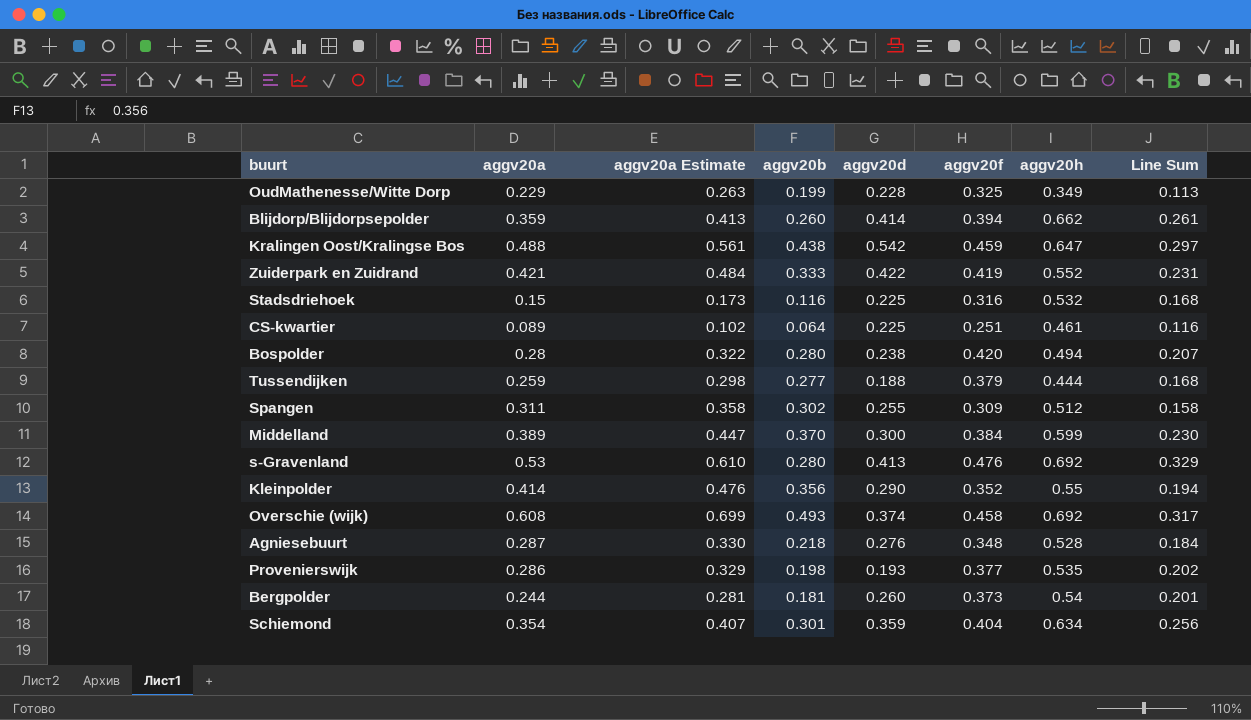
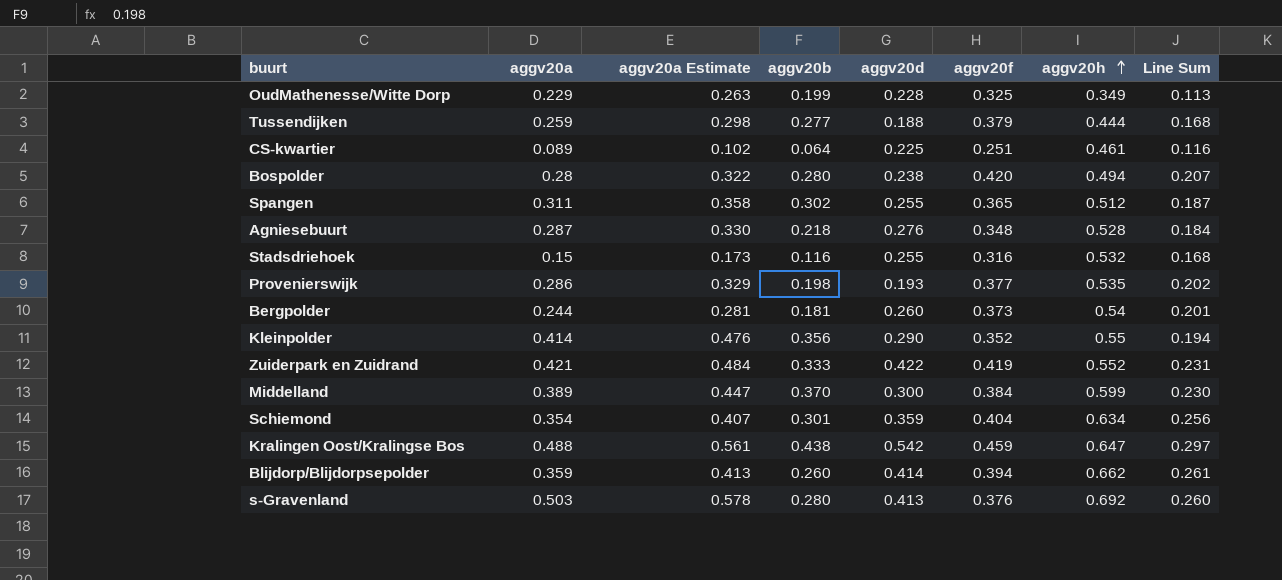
row order: none -> aggv20h ascending
row Overschie (wijk): 0.608 | 0.699 | 0.493 | 0.374 | 0.458 | 0.692 | 0.317 -> none
Spangen | aggv20f: 0.309 -> 0.365
Spangen | Line Sum: 0.158 -> 0.187
Stadsdriehoek | aggv20d: 0.225 -> 0.255
s-Gravenland | aggv20a: 0.53 -> 0.503
s-Gravenland | aggv20a Estimate: 0.610 -> 0.578
s-Gravenland | aggv20f: 0.476 -> 0.376
s-Gravenland | Line Sum: 0.329 -> 0.260

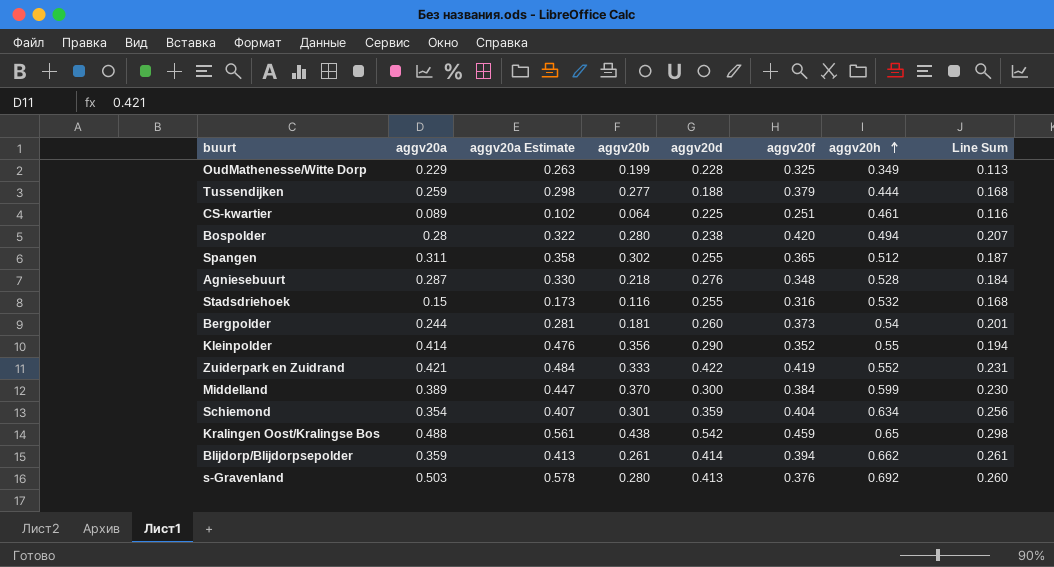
row Provenierswijk: 0.286 | 0.329 | 0.198 | 0.193 | 0.377 | 0.535 | 0.202 -> none
Kralingen Oost/Kralingse Bos | aggv20h: 0.647 -> 0.65
Kralingen Oost/Kralingse Bos | Line Sum: 0.297 -> 0.298
Blijdorp/Blijdorpsepolder | aggv20b: 0.260 -> 0.261

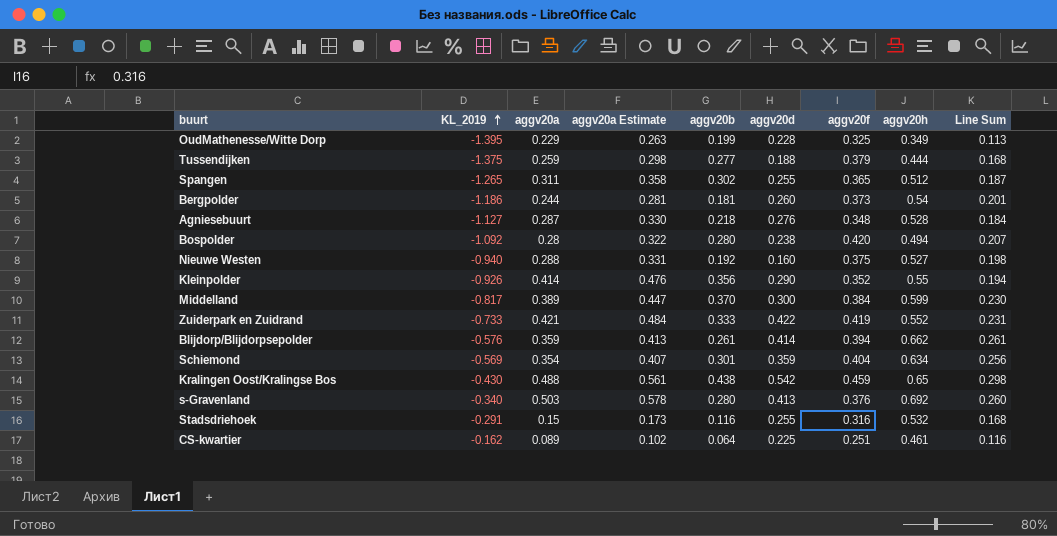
row order: aggv20h ascending -> KL_2019 ascending
column KL_2019 | position: none -> 2
row Nieuwe Westen: none -> -0.940 | 0.288 | 0.331 | 0.192 | 0.160 | 0.375 | 0.527 | 0.198

